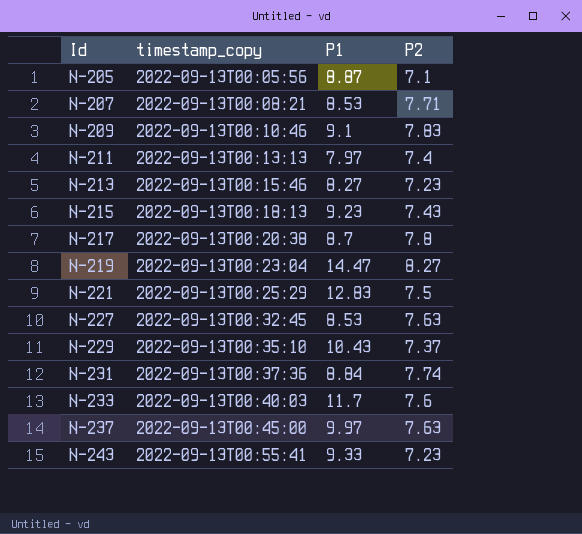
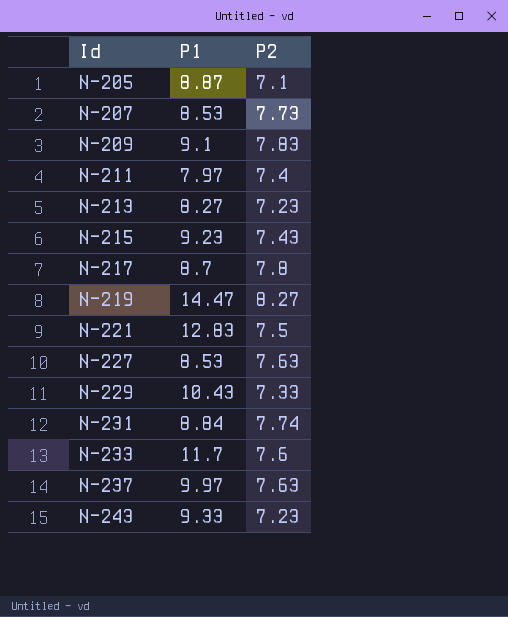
column timestamp_copy | position: 2 -> none
N-207 | P2: 7.71 -> 7.73
N-229 | P2: 7.37 -> 7.33

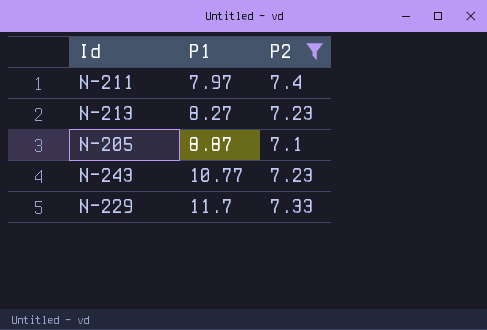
filter: none -> P2 <= 7.4
row order: Id ascending -> P1 ascending
N-243 | P1: 9.33 -> 10.77
N-229 | P1: 10.43 -> 11.7

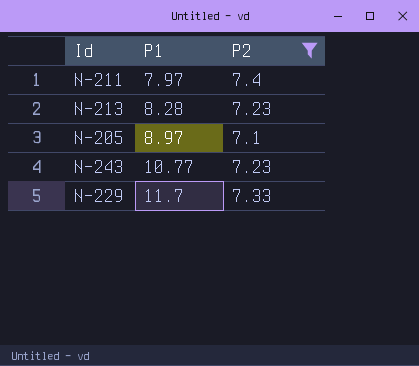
N-213 | P1: 8.27 -> 8.28
N-205 | P1: 8.87 -> 8.97

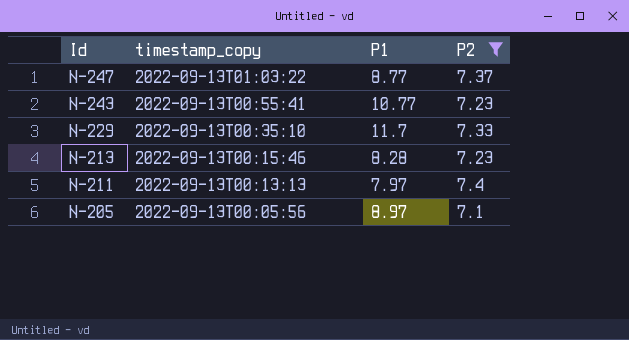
row order: P1 ascending -> Id descending
column timestamp_copy | position: none -> 2
row N-247: none -> 2022-09-13T01:03:22 | 8.77 | 7.37

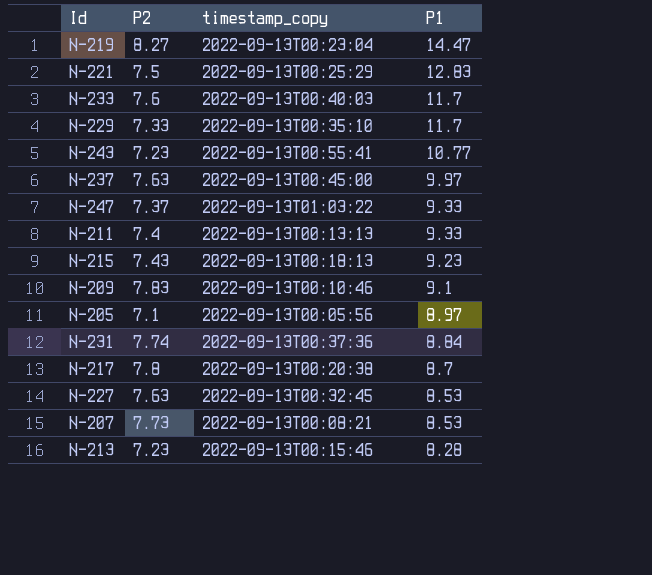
filter: P2 <= 7.4 -> none
row order: Id descending -> P1 descending
column P2 | position: 4 -> 2
N-247 | P1: 8.77 -> 9.33
N-211 | P1: 7.97 -> 9.33

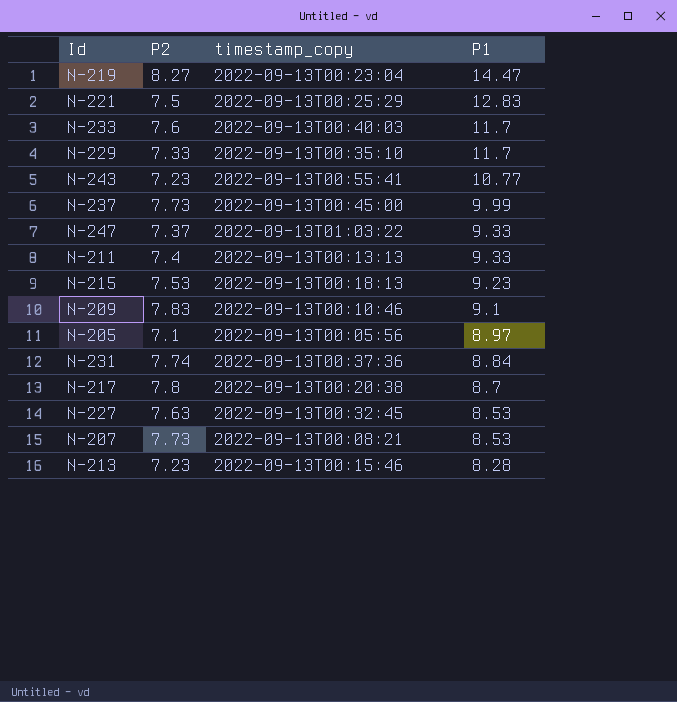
N-237 | P2: 7.63 -> 7.73
N-237 | P1: 9.97 -> 9.99
N-215 | P2: 7.43 -> 7.53

